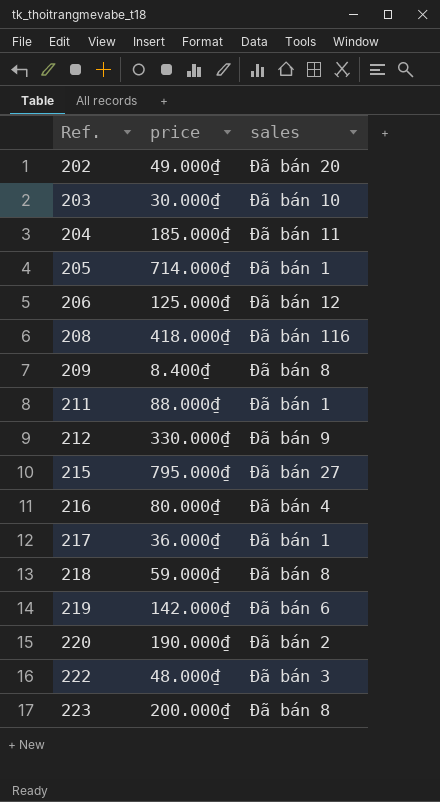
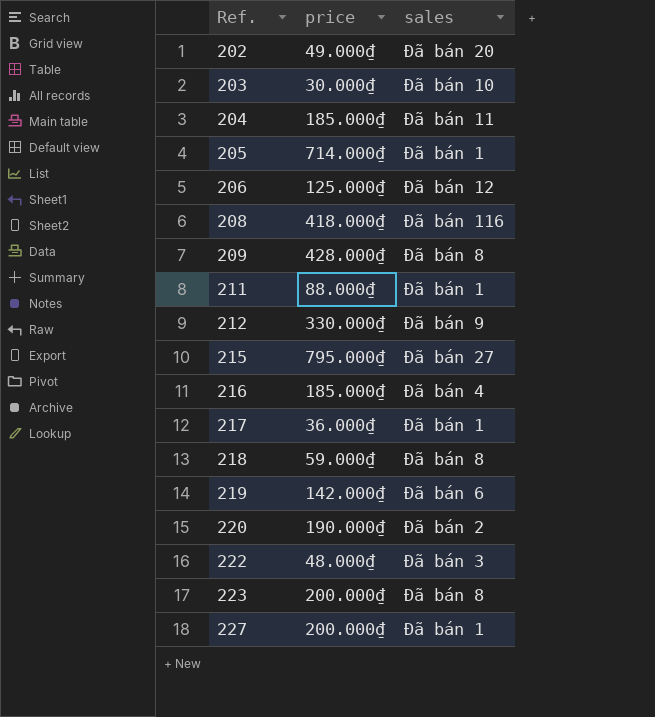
209 | price: 8.400₫ -> 428.000₫
216 | price: 80.000₫ -> 185.000₫
row 227: none -> 200.000₫ | Đã bán 1

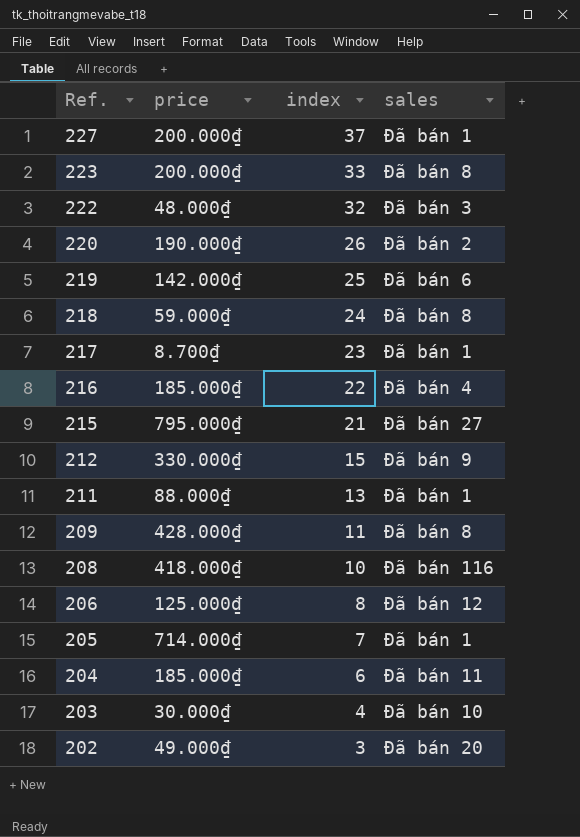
row order: Ref. ascending -> Ref. descending
column index | position: none -> 3
217 | price: 36.000₫ -> 8.700₫

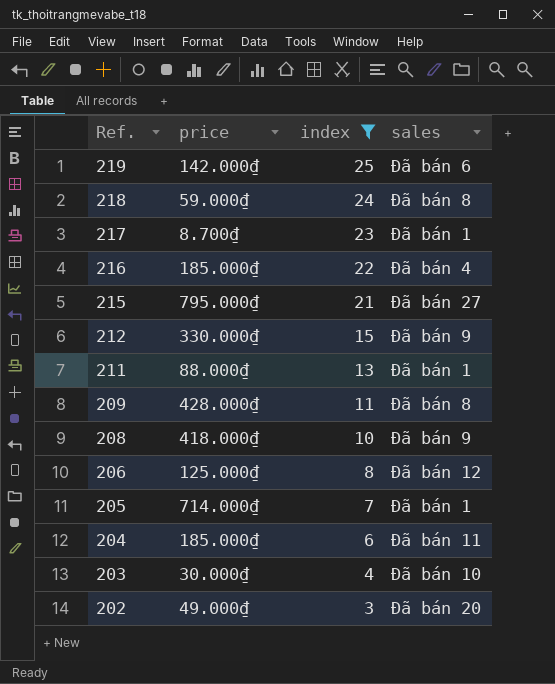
filter: none -> index <= 25
208 | sales: Đã bán 116 -> Đã bán 9

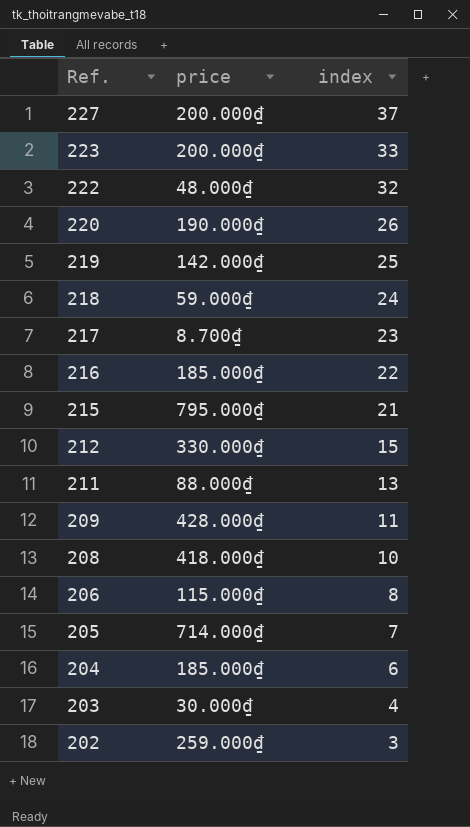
filter: index <= 25 -> none
column sales | position: 4 -> none
206 | price: 125.000₫ -> 115.000₫
202 | price: 49.000₫ -> 259.000₫

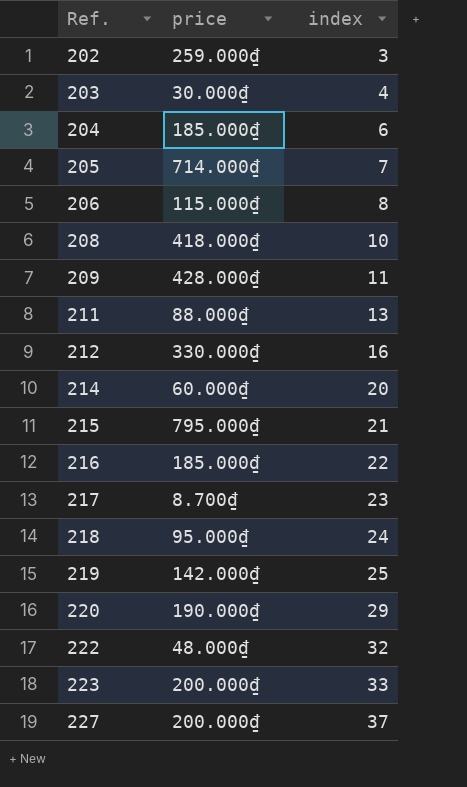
row order: Ref. descending -> Ref. ascending
212 | index: 15 -> 16
row 214: none -> 60.000₫ | 20
218 | price: 59.000₫ -> 95.000₫
220 | index: 26 -> 29

